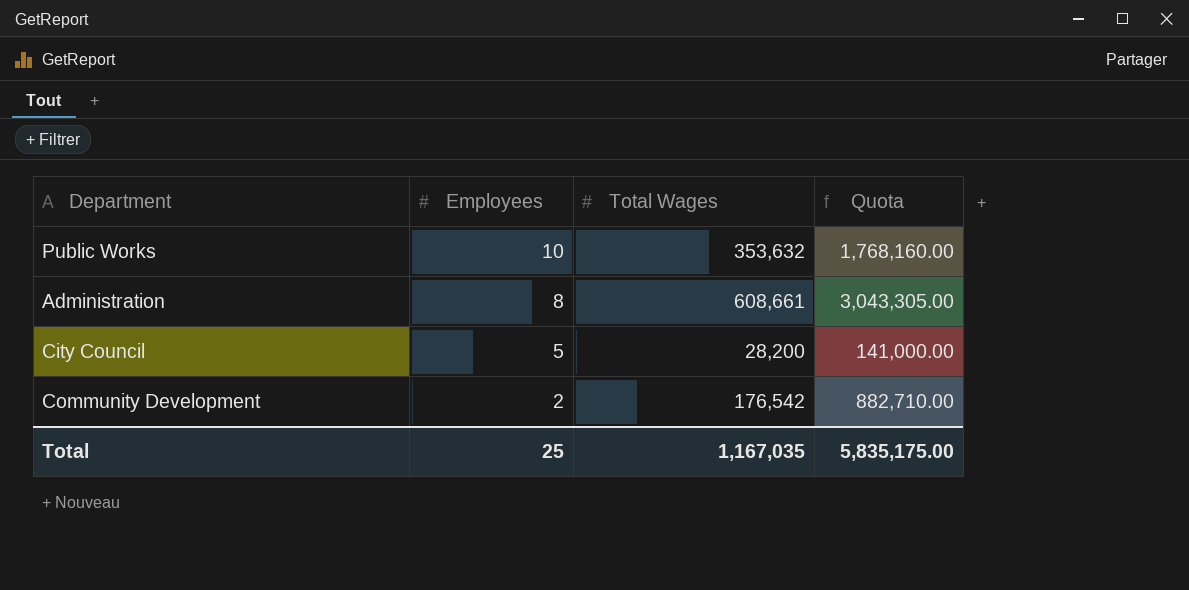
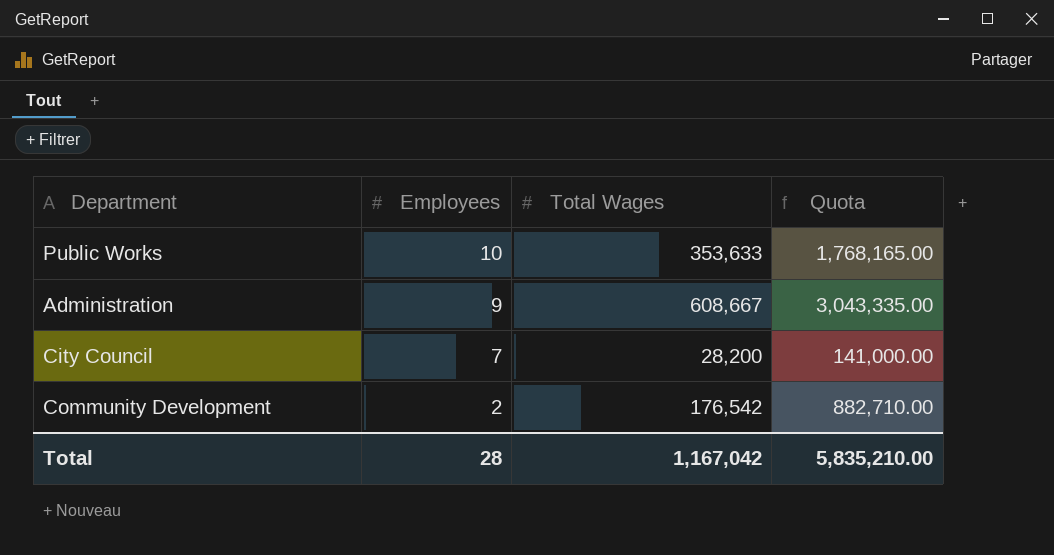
Public Works | Total Wages: 353,632 -> 353,633
Public Works | Quota: 1,768,160.00 -> 1,768,165.00
Administration | Employees: 8 -> 9
Administration | Total Wages: 608,661 -> 608,667
Administration | Quota: 3,043,305.00 -> 3,043,335.00
City Council | Employees: 5 -> 7
Total | Employees: 25 -> 28
Total | Total Wages: 1,167,035 -> 1,167,042
Total | Quota: 5,835,175.00 -> 5,835,210.00

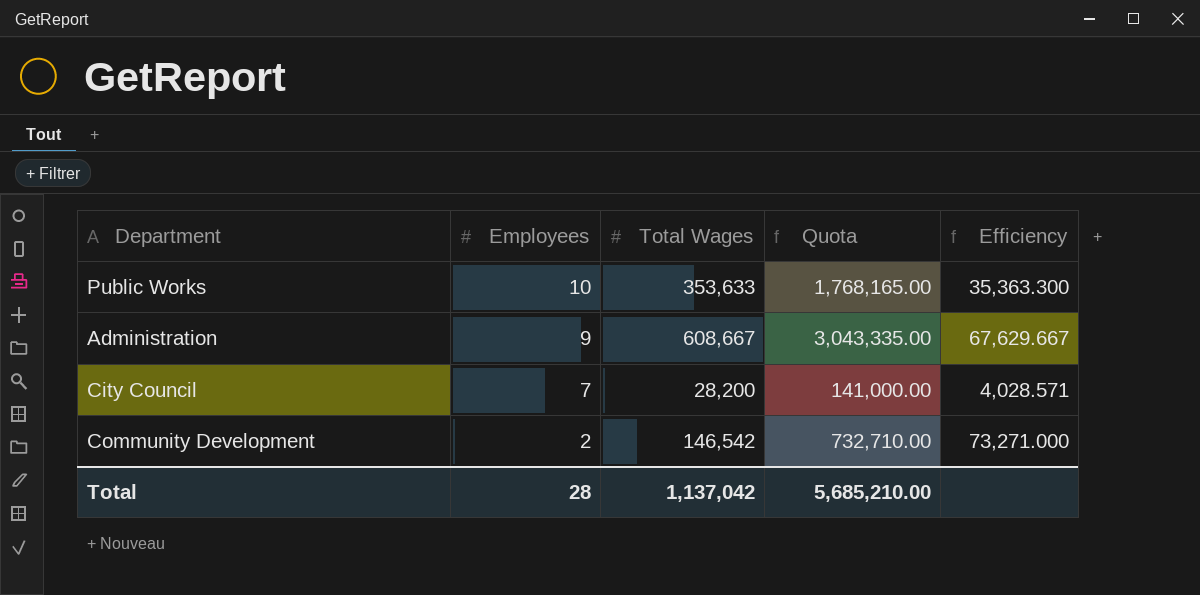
column Efficiency | formula: none -> [Total Wages] / [Employees]
Community Development | Total Wages: 176,542 -> 146,542
Community Development | Quota: 882,710.00 -> 732,710.00
Total | Total Wages: 1,167,042 -> 1,137,042
Total | Quota: 5,835,210.00 -> 5,685,210.00

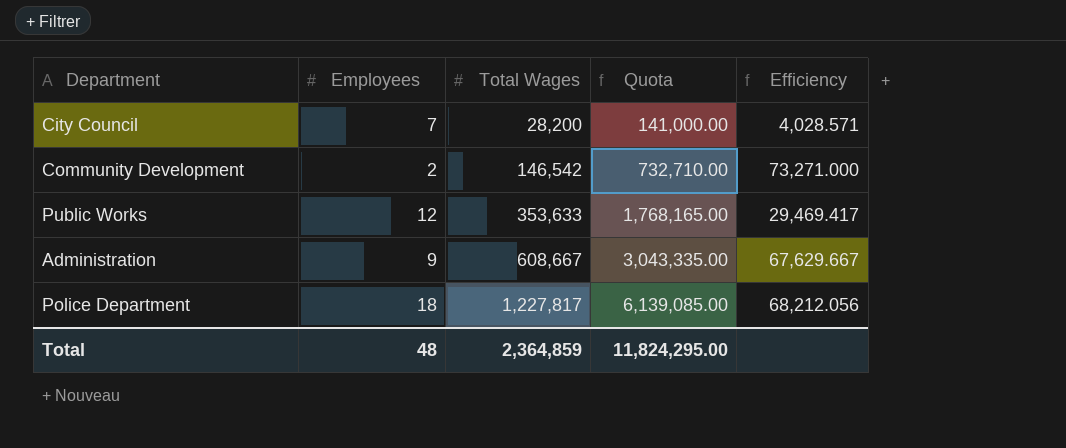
row order: Employees descending -> Total Wages ascending
Public Works | Employees: 10 -> 12
Public Works | Efficiency: 35,363.300 -> 29,469.417
row Police Department: none -> 18 | 1,227,817 | 6,139,085.00 | 68,212.056
Total | Employees: 28 -> 48
Total | Total Wages: 1,137,042 -> 2,364,859
Total | Quota: 5,685,210.00 -> 11,824,295.00

